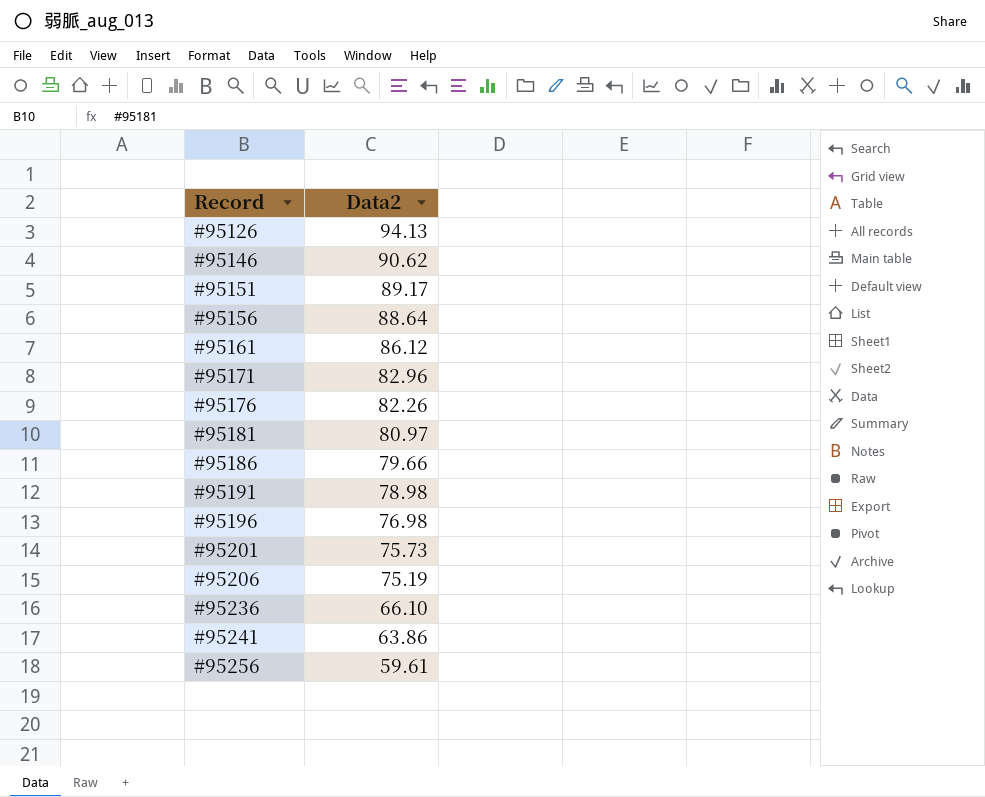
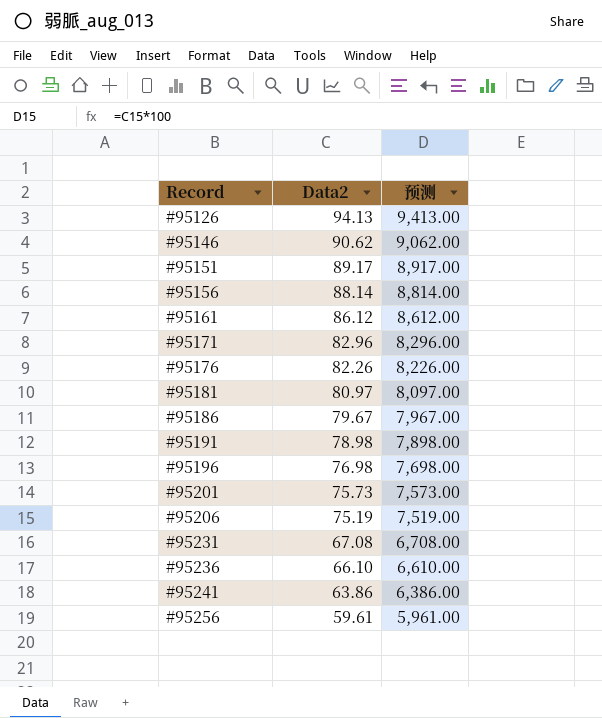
column 预测 | formula: none -> [Data2] * 100
#95156 | Data2: 88.64 -> 88.14
#95186 | Data2: 79.66 -> 79.67
row #95231: none -> 67.08 | 6,708.00

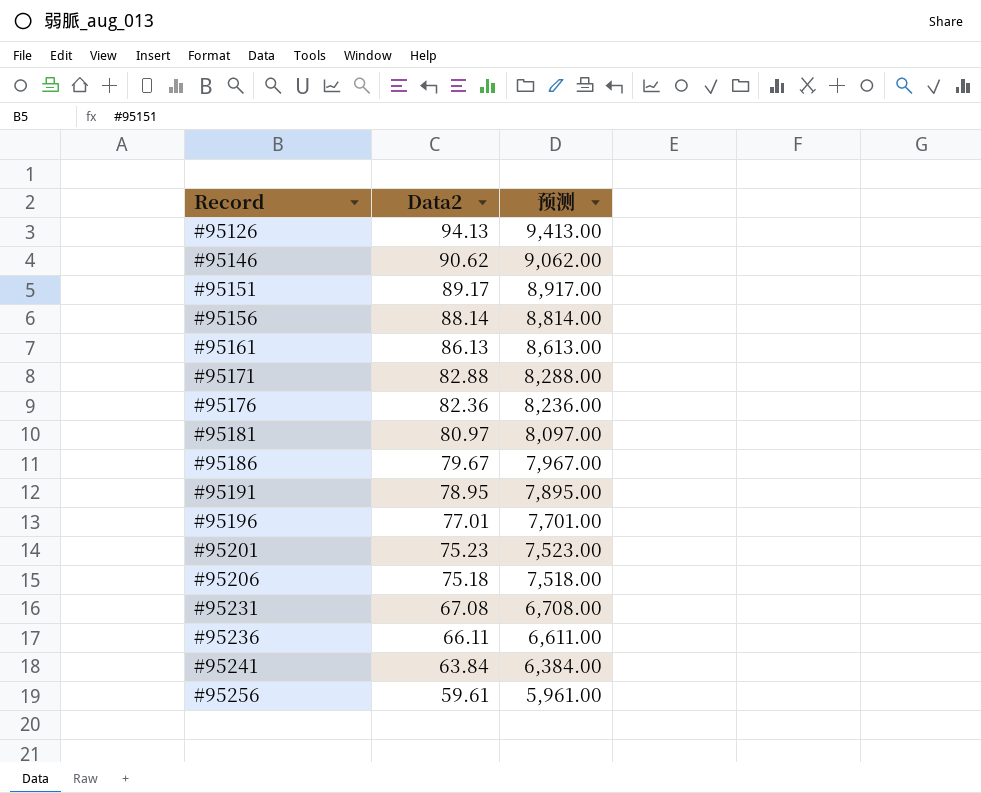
#95161 | Data2: 86.12 -> 86.13
#95161 | 预测: 8,612.00 -> 8,613.00
#95171 | Data2: 82.96 -> 82.88
#95171 | 预测: 8,296.00 -> 8,288.00
#95176 | Data2: 82.26 -> 82.36
#95176 | 预测: 8,226.00 -> 8,236.00
#95191 | Data2: 78.98 -> 78.95
#95191 | 预测: 7,898.00 -> 7,895.00
#95196 | Data2: 76.98 -> 77.01
#95196 | 预测: 7,698.00 -> 7,701.00
#95201 | Data2: 75.73 -> 75.23
#95201 | 预测: 7,573.00 -> 7,523.00
#95206 | Data2: 75.19 -> 75.18
#95206 | 预测: 7,519.00 -> 7,518.00
#95236 | Data2: 66.10 -> 66.11
#95236 | 预测: 6,610.00 -> 6,611.00
#95241 | Data2: 63.86 -> 63.84
#95241 | 预测: 6,386.00 -> 6,384.00

